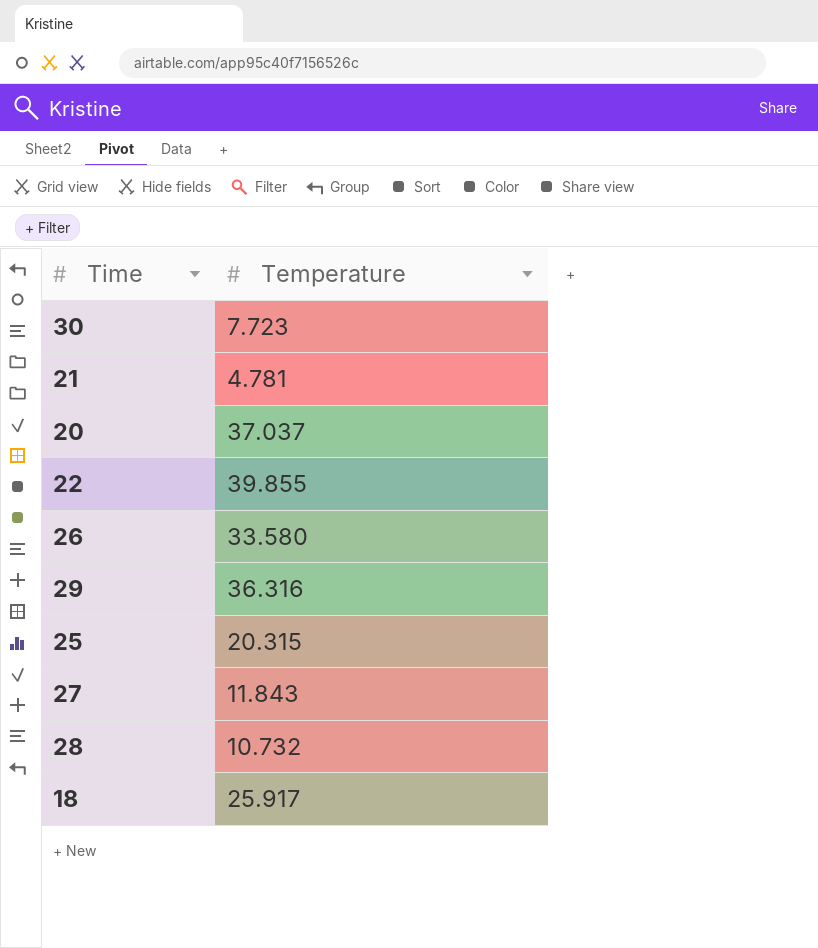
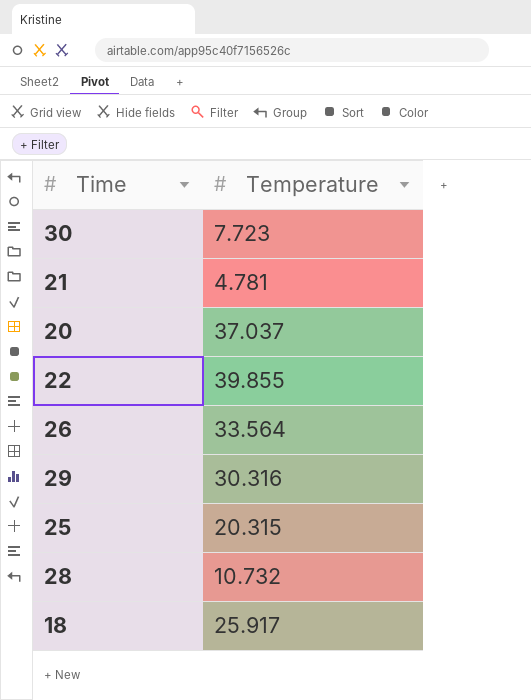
row 27: 11.843 -> none
26 | Temperature: 33.580 -> 33.564
29 | Temperature: 36.316 -> 30.316

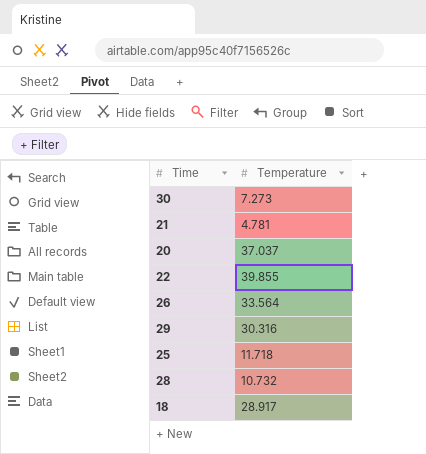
30 | Temperature: 7.723 -> 7.273
25 | Temperature: 20.315 -> 11.718
18 | Temperature: 25.917 -> 28.917

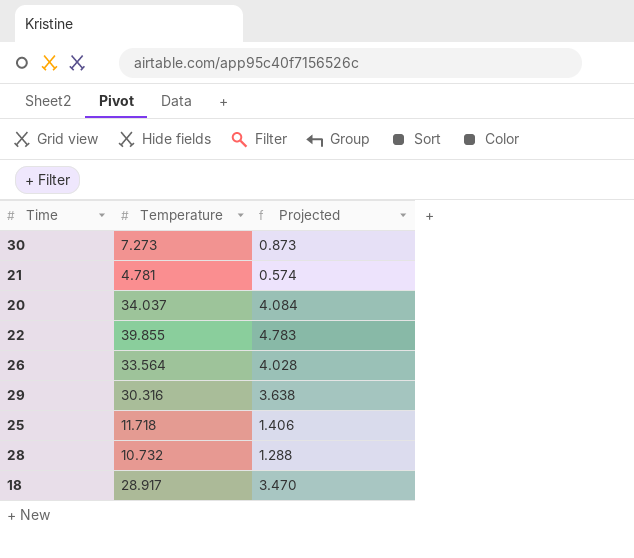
column Projected | formula: none -> [Temperature] * 0.12
20 | Temperature: 37.037 -> 34.037

